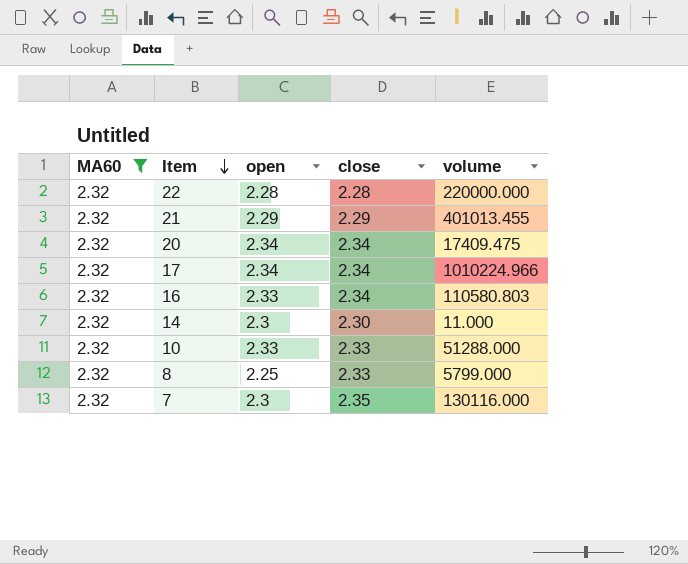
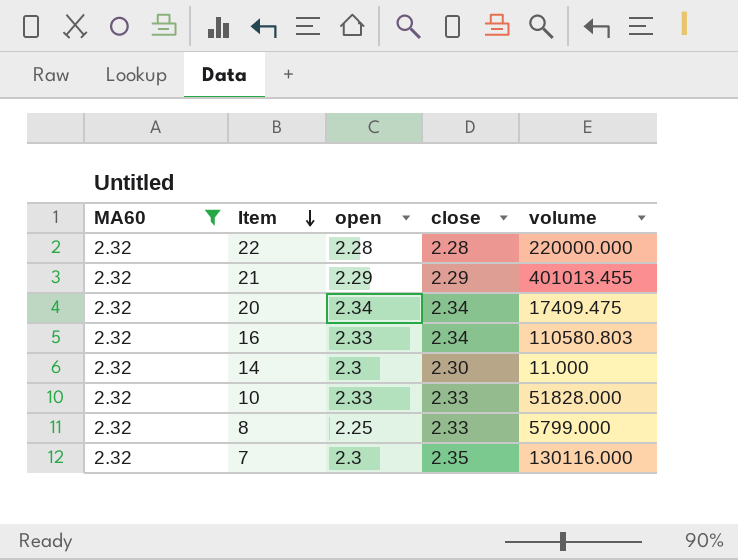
row 17: 2.32 | 2.34 | 2.34 | 1010224.966 -> none
10 | volume: 51288.000 -> 51828.000

